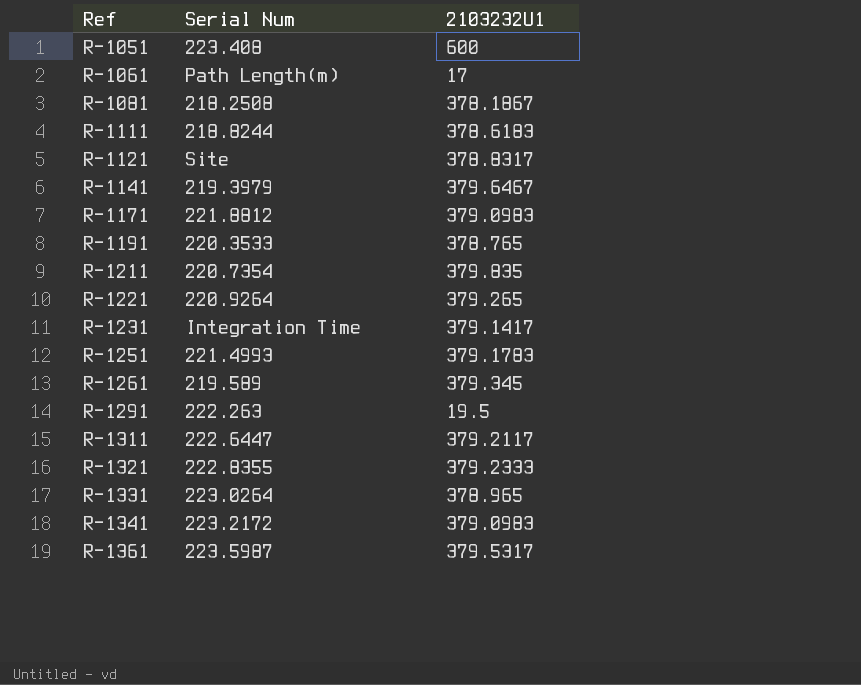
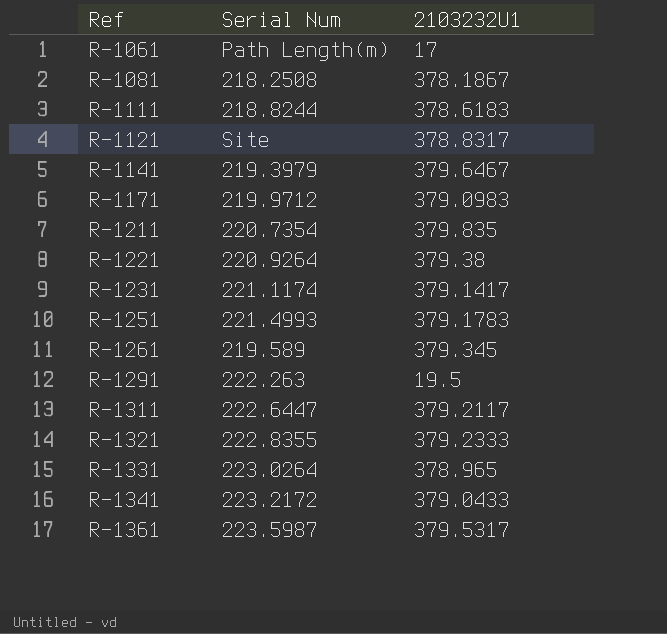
row R-1051: 223.408 | 600 -> none
row R-1191: 220.3533 | 378.765 -> none
R-1171 | Serial Num: 221.8812 -> 219.9712
R-1221 | 2103232U1: 379.265 -> 379.38
R-1231 | Serial Num: Integration Time -> 221.1174
R-1341 | 2103232U1: 379.0983 -> 379.0433

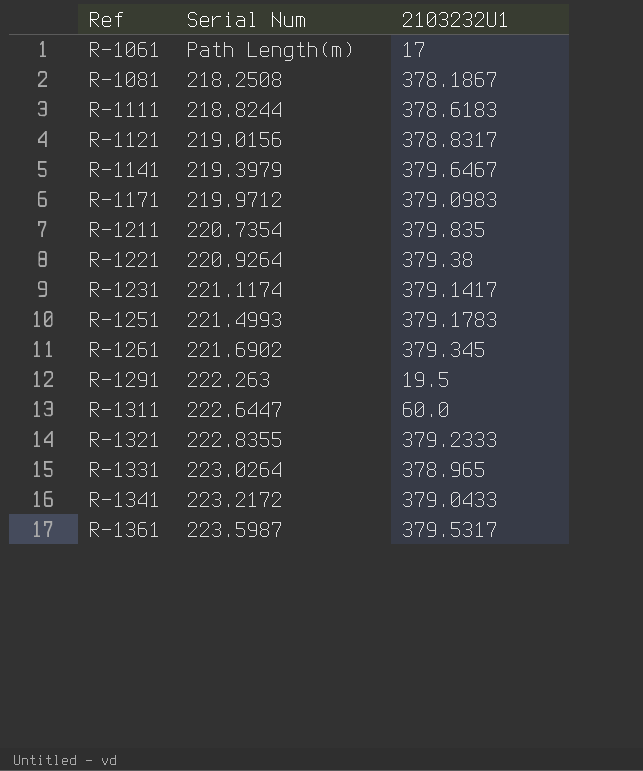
R-1121 | Serial Num: Site -> 219.0156
R-1261 | Serial Num: 219.589 -> 221.6902
R-1311 | 2103232U1: 379.2117 -> 60.0

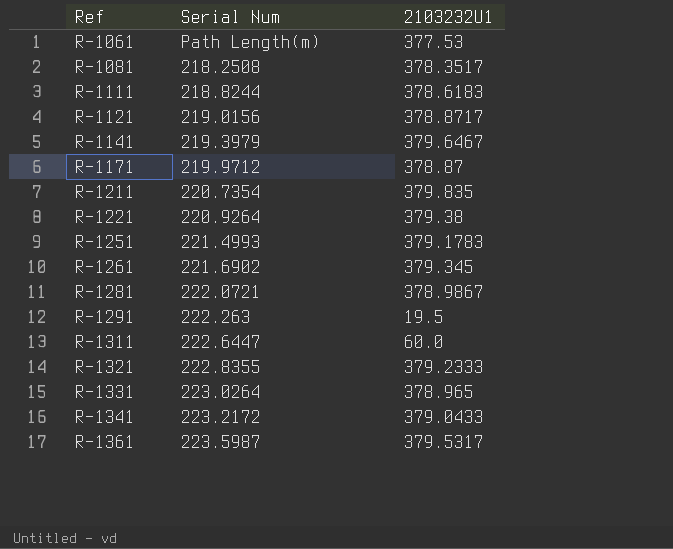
row R-1231: 221.1174 | 379.1417 -> none
R-1061 | 2103232U1: 17 -> 377.53
R-1081 | 2103232U1: 378.1867 -> 378.3517
R-1121 | 2103232U1: 378.8317 -> 378.8717
R-1171 | 2103232U1: 379.0983 -> 378.87
row R-1281: none -> 222.0721 | 378.9867

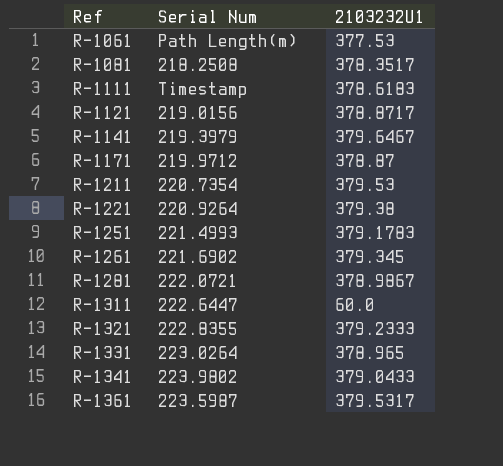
row R-1291: 222.263 | 19.5 -> none
R-1111 | Serial Num: 218.8244 -> Timestamp
R-1211 | 2103232U1: 379.835 -> 379.53
R-1341 | Serial Num: 223.2172 -> 223.9802

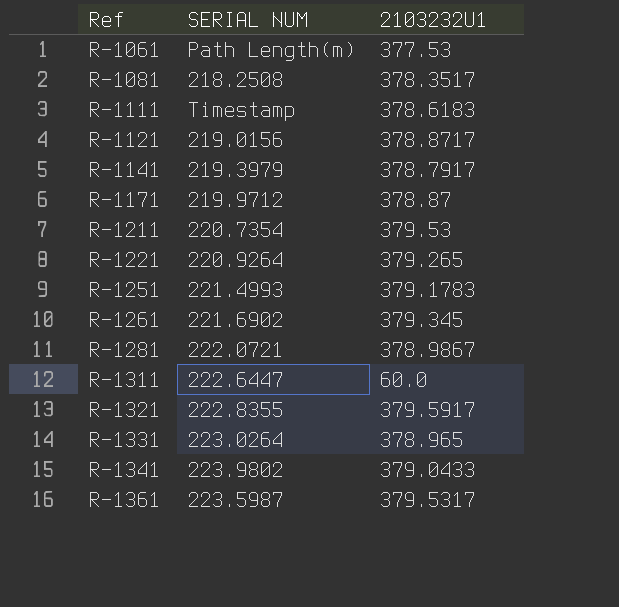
column name: Serial Num -> SERIAL NUM
R-1141 | 2103232U1: 379.6467 -> 378.7917
R-1221 | 2103232U1: 379.38 -> 379.265
R-1321 | 2103232U1: 379.2333 -> 379.5917

